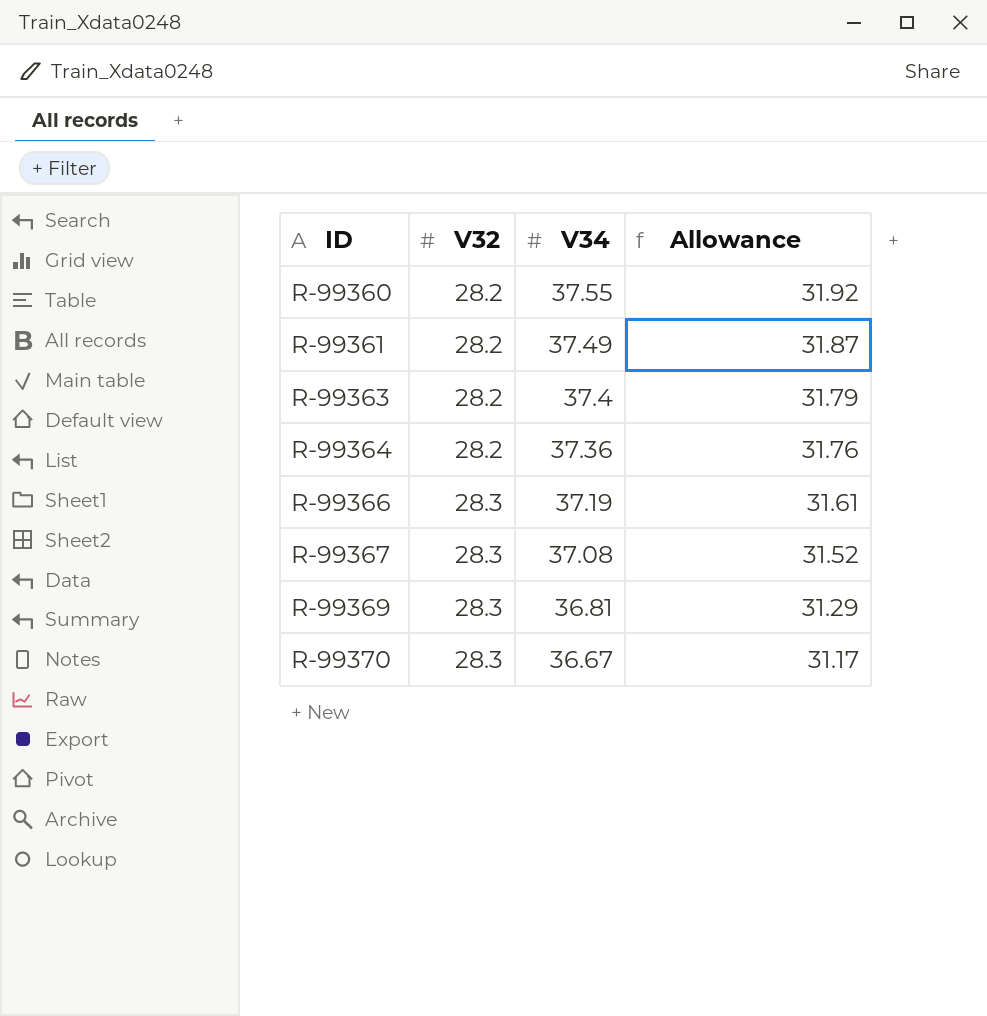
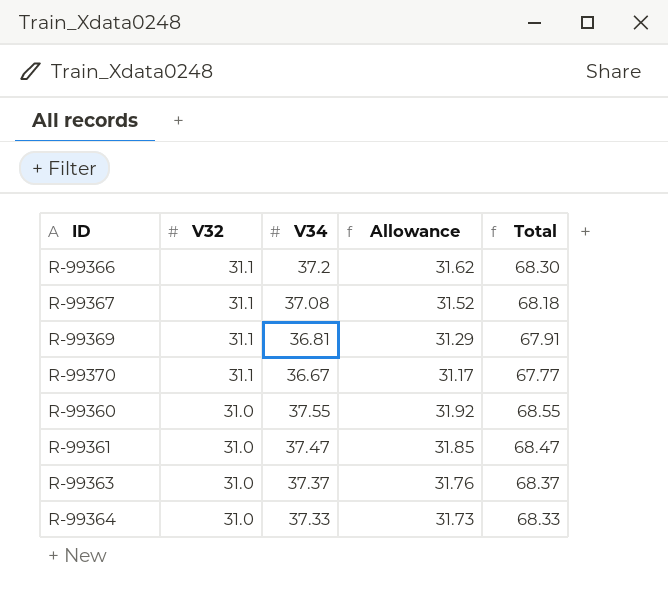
row order: ID ascending -> V32 descending
column Total | formula: none -> [V32] + [V34]
R-99366 | V32: 28.3 -> 31.1
R-99366 | V34: 37.19 -> 37.2
R-99366 | Allowance: 31.61 -> 31.62
R-99367 | V32: 28.3 -> 31.1
R-99369 | V32: 28.3 -> 31.1
R-99370 | V32: 28.3 -> 31.1
R-99360 | V32: 28.2 -> 31.0
R-99361 | V32: 28.2 -> 31.0
R-99361 | V34: 37.49 -> 37.47
R-99361 | Allowance: 31.87 -> 31.85
R-99363 | V32: 28.2 -> 31.0
R-99363 | V34: 37.4 -> 37.37
R-99363 | Allowance: 31.79 -> 31.76
R-99364 | V32: 28.2 -> 31.0
R-99364 | V34: 37.36 -> 37.33
R-99364 | Allowance: 31.76 -> 31.73

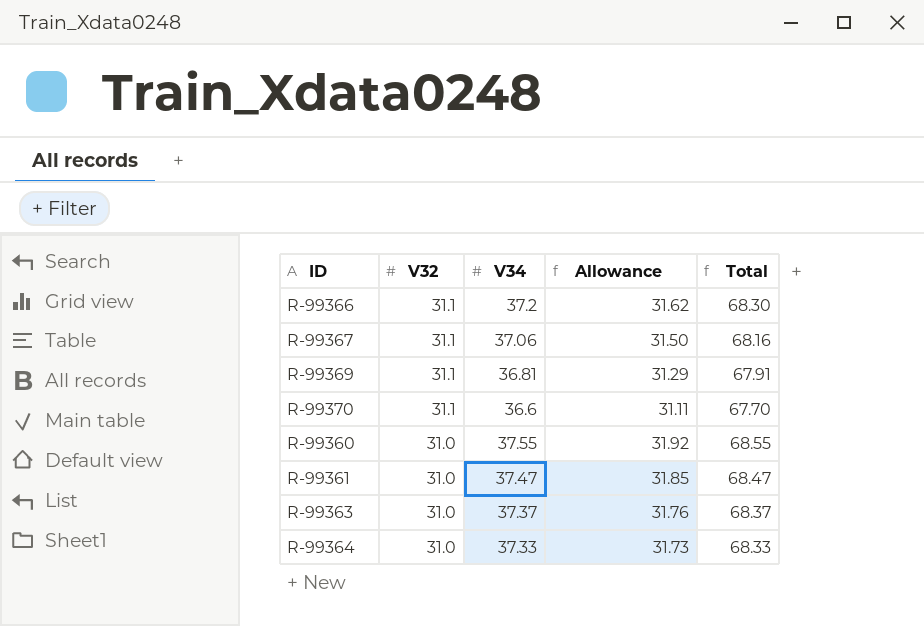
R-99367 | V34: 37.08 -> 37.06
R-99367 | Allowance: 31.52 -> 31.50
R-99367 | Total: 68.18 -> 68.16
R-99370 | V34: 36.67 -> 36.6
R-99370 | Allowance: 31.17 -> 31.11
R-99370 | Total: 67.77 -> 67.70

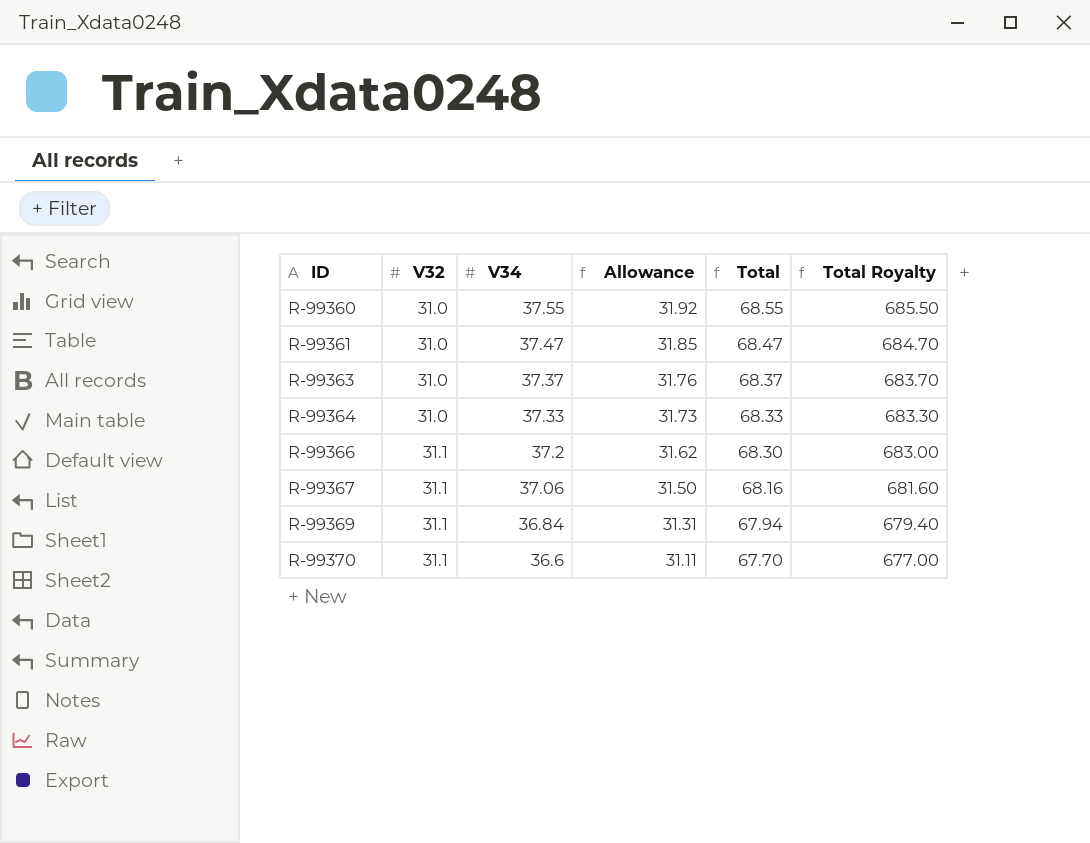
row order: V32 descending -> ID ascending
column Total Royalty | formula: none -> [Total] * 10
R-99369 | V34: 36.81 -> 36.84
R-99369 | Allowance: 31.29 -> 31.31
R-99369 | Total: 67.91 -> 67.94

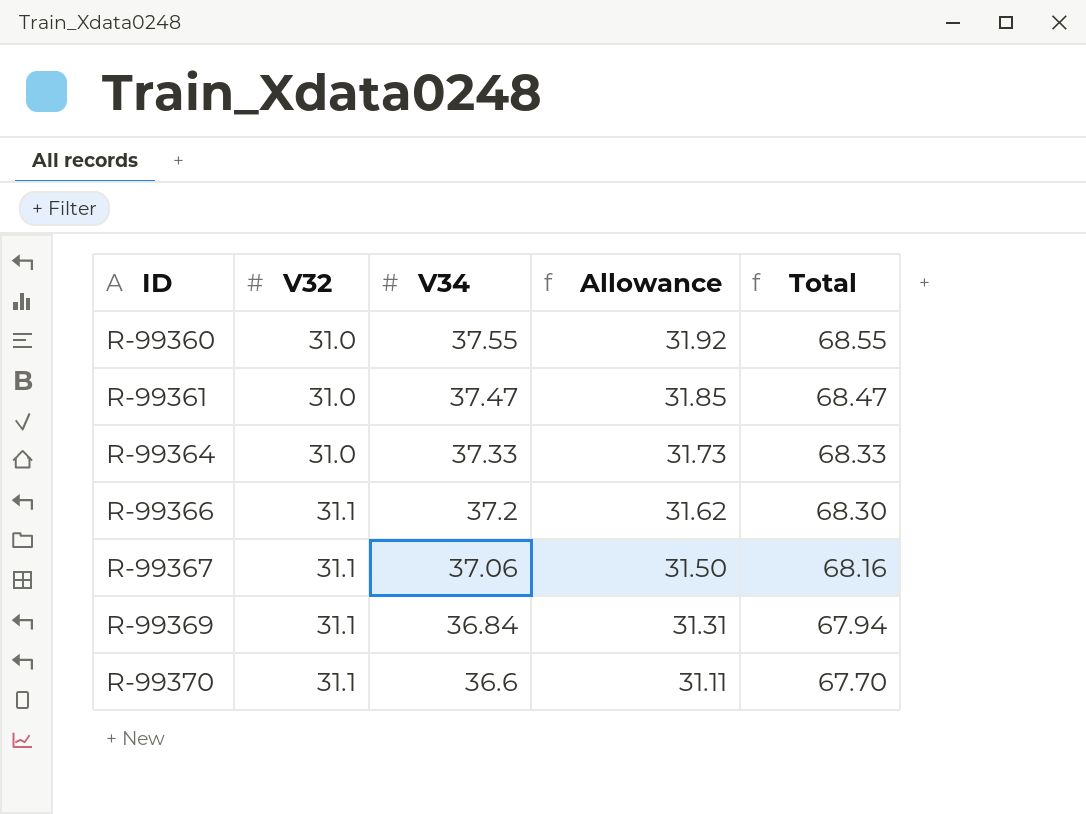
column Total Royalty | formula: [Total] * 10 -> none
row R-99363: 31.0 | 37.37 | 31.76 | 68.37 | 683.70 -> none

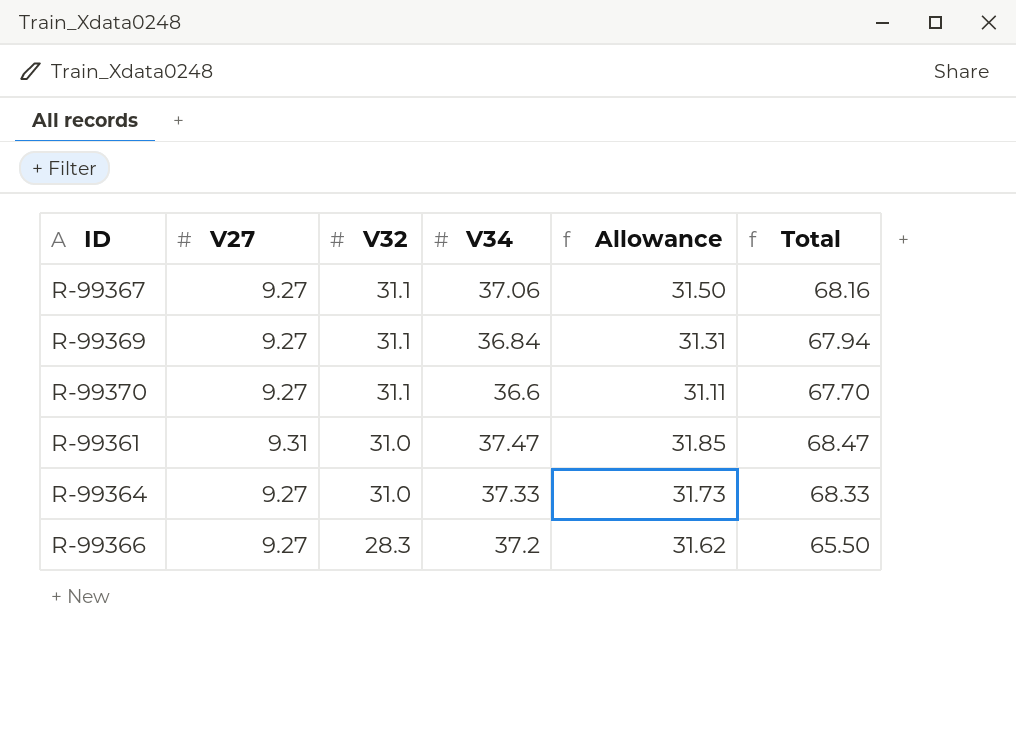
row order: ID ascending -> V32 descending
column V27 | position: none -> 2
row R-99360: 31.0 | 37.55 | 31.92 | 68.55 -> none
R-99366 | V32: 31.1 -> 28.3
R-99366 | Total: 68.30 -> 65.50

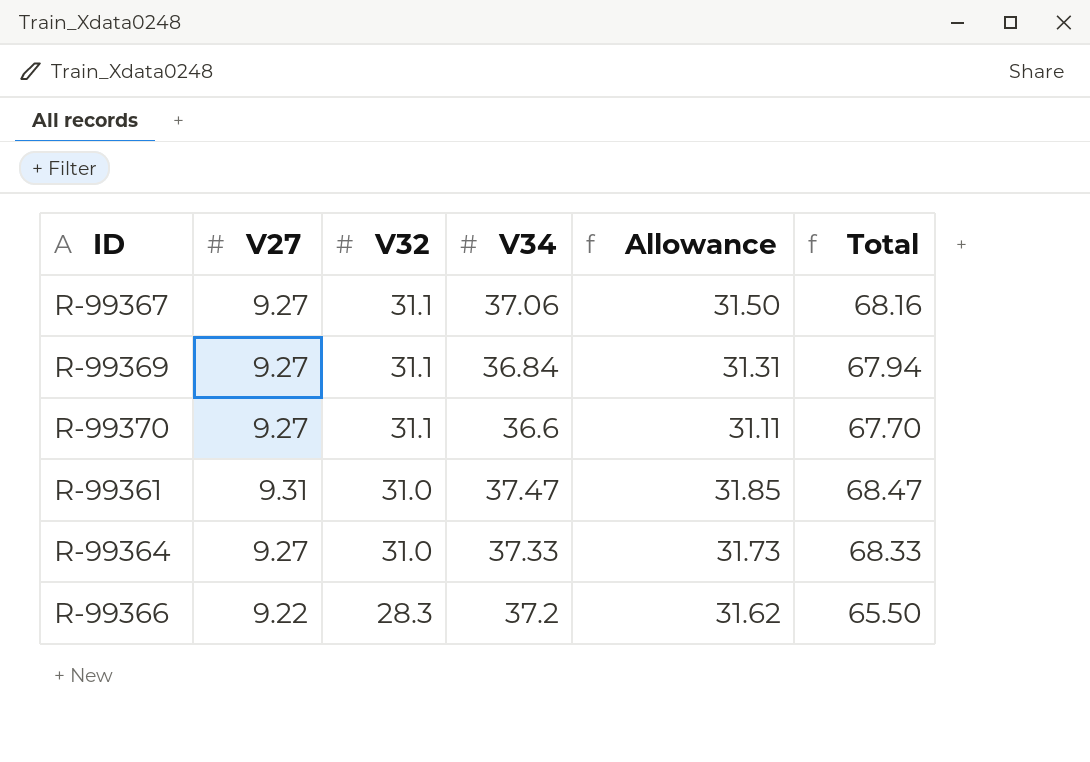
R-99366 | V27: 9.27 -> 9.22

